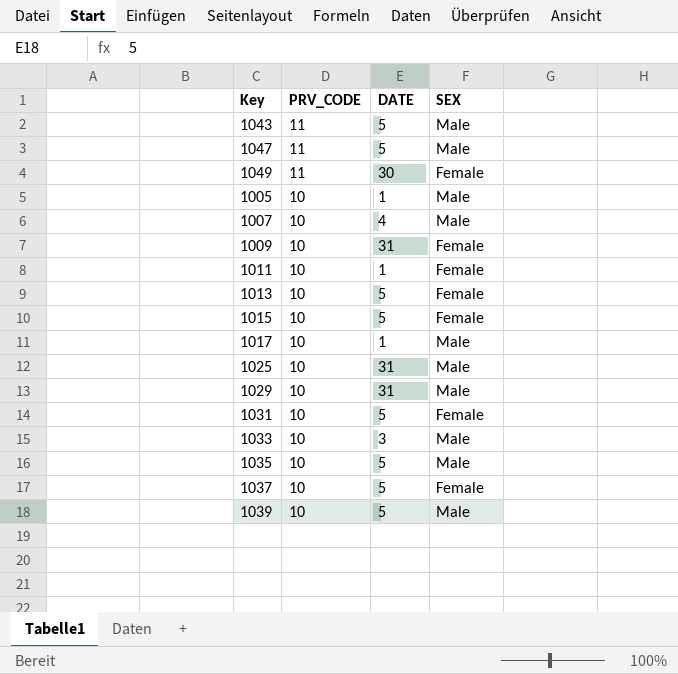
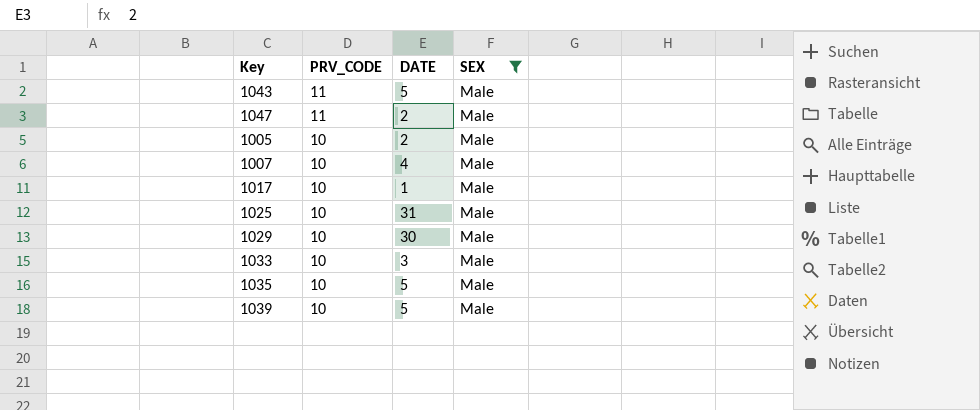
filter: none -> SEX = Male
1047 | DATE: 5 -> 2
1005 | DATE: 1 -> 2
1029 | DATE: 31 -> 30

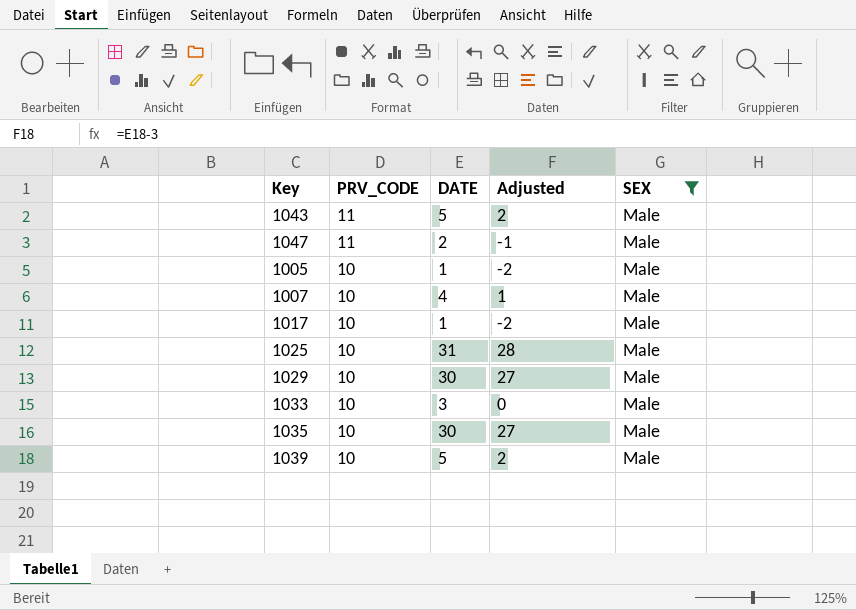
column Adjusted | formula: none -> [DATE] - 3
1005 | DATE: 2 -> 1
1035 | DATE: 5 -> 30

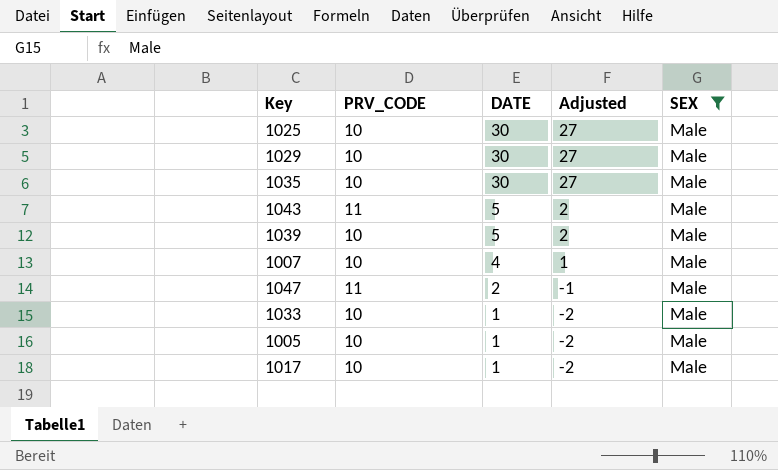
row order: PRV_CODE descending -> DATE descending
1025 | DATE: 31 -> 30
1025 | Adjusted: 28 -> 27
1033 | DATE: 3 -> 1
1033 | Adjusted: 0 -> -2

